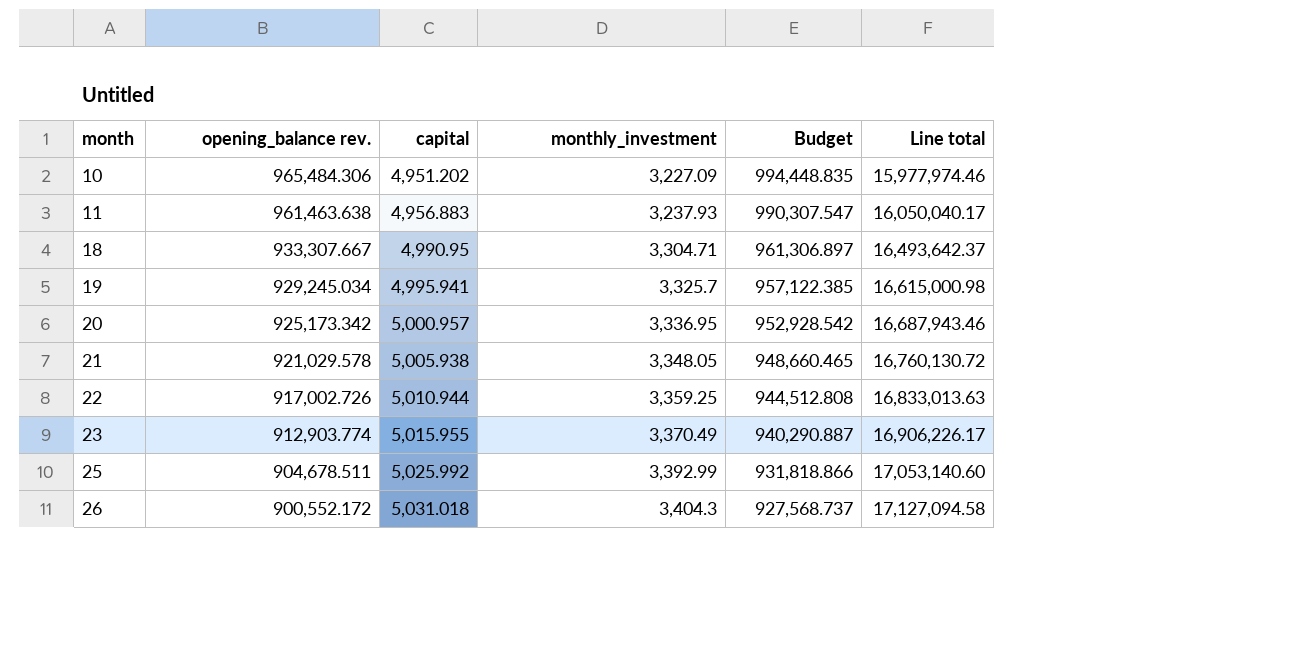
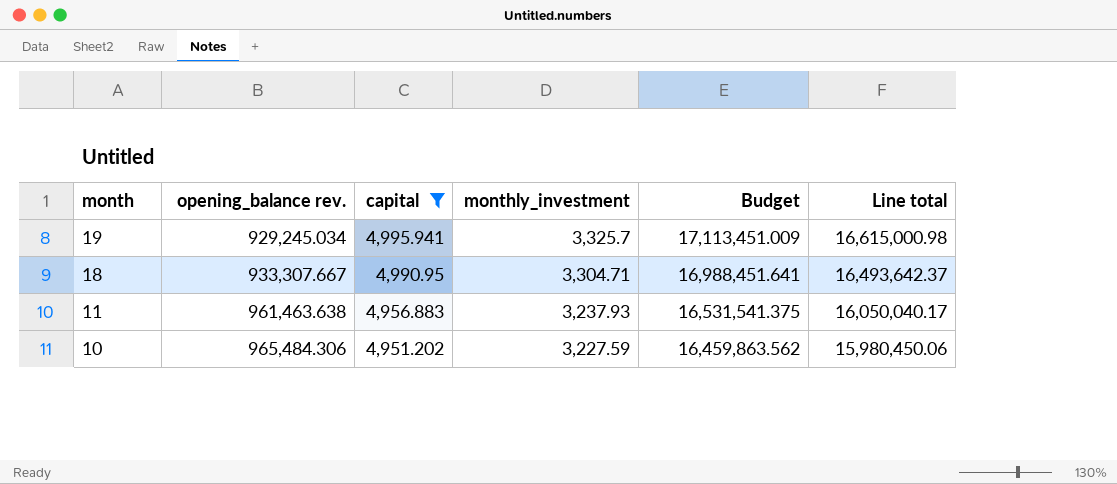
filter: none -> capital <= 4,995.941
row order: month ascending -> month descending
column Budget | formula: [opening_balance rev.] * 1.03 -> [Line total] * 1.03
10 | monthly_investment: 3,227.09 -> 3,227.59
10 | Line total: 15,977,974.46 -> 15,980,450.06

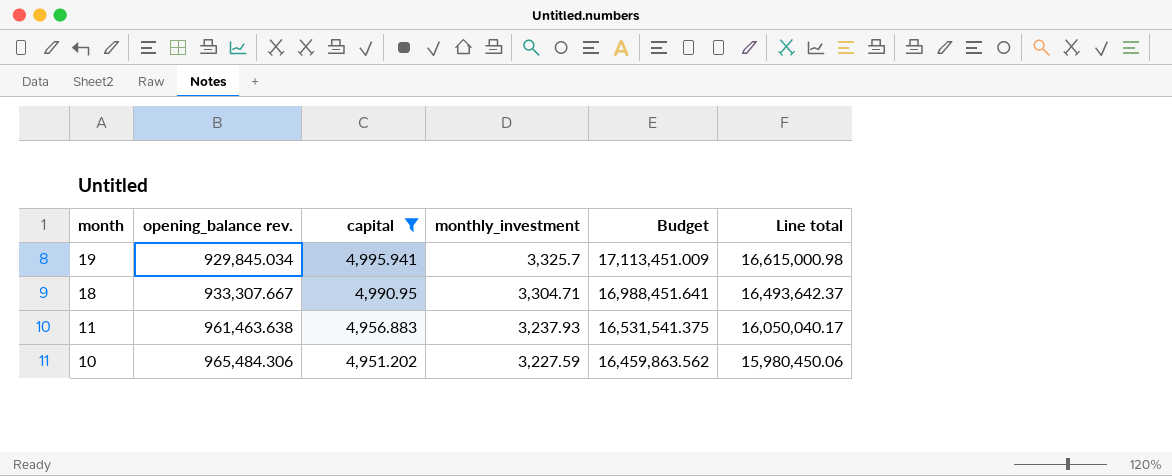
19 | opening_balance rev.: 929,245.034 -> 929,845.034

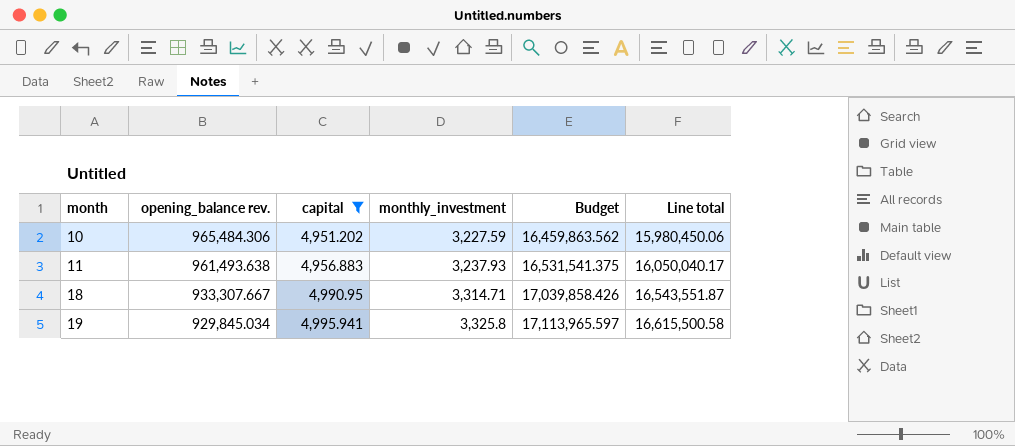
row order: month descending -> month ascending
11 | opening_balance rev.: 961,463.638 -> 961,493.638
18 | monthly_investment: 3,304.71 -> 3,314.71
18 | Budget: 16,988,451.641 -> 17,039,858.426
18 | Line total: 16,493,642.37 -> 16,543,551.87
19 | monthly_investment: 3,325.7 -> 3,325.8
19 | Budget: 17,113,451.009 -> 17,113,965.597
19 | Line total: 16,615,000.98 -> 16,615,500.58

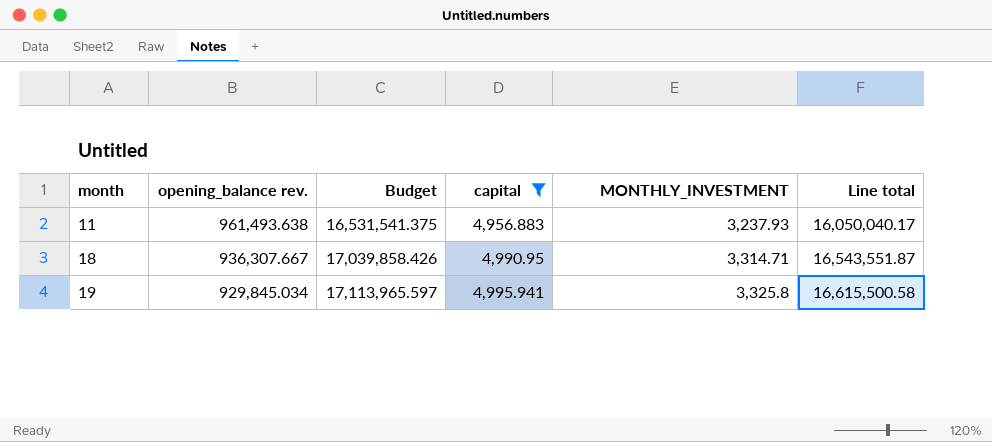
column Budget | position: 5 -> 3
column name: monthly_investment -> MONTHLY_INVESTMENT
row 10: 965,484.306 | 4,951.202 | 3,227.59 | 16,459,863.562 | 15,980,450.06 -> none
18 | opening_balance rev.: 933,307.667 -> 936,307.667

